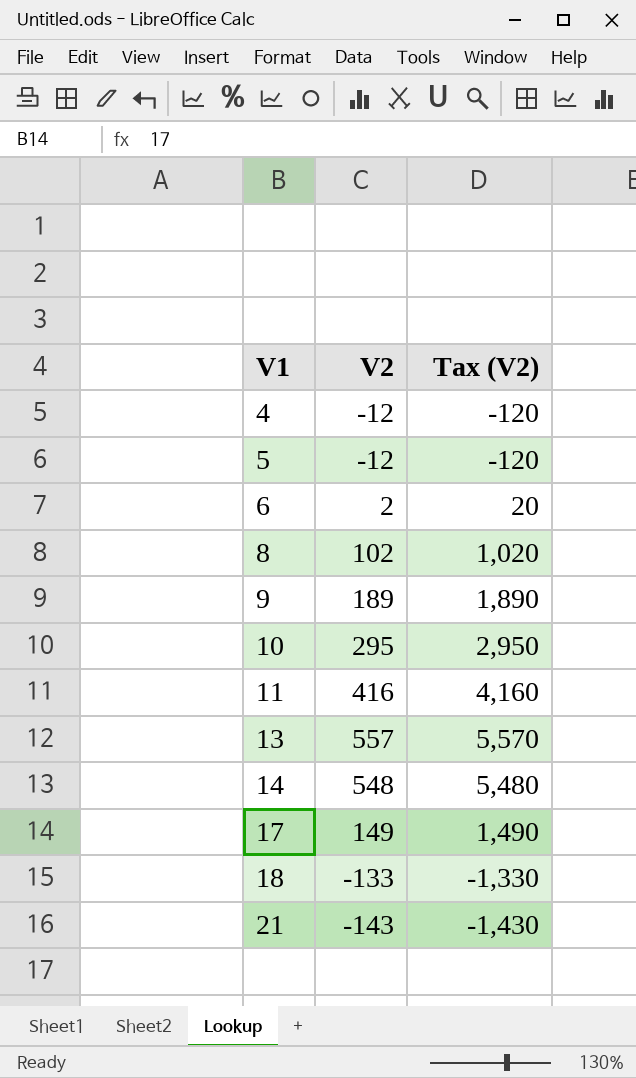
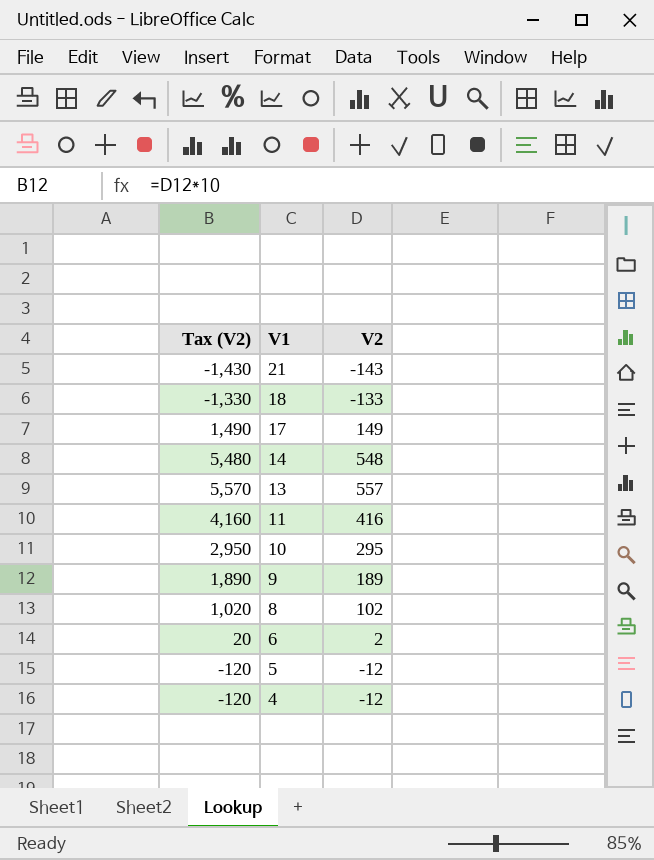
row order: V1 ascending -> V1 descending
column Tax (V2) | position: 3 -> 1

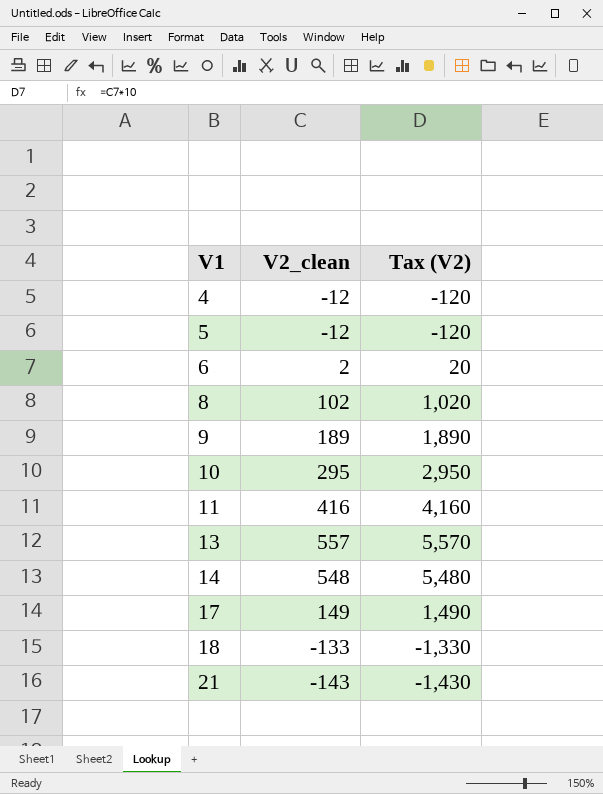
row order: V1 descending -> V1 ascending
column name: V2 -> V2_clean
column Tax (V2) | position: 1 -> 3

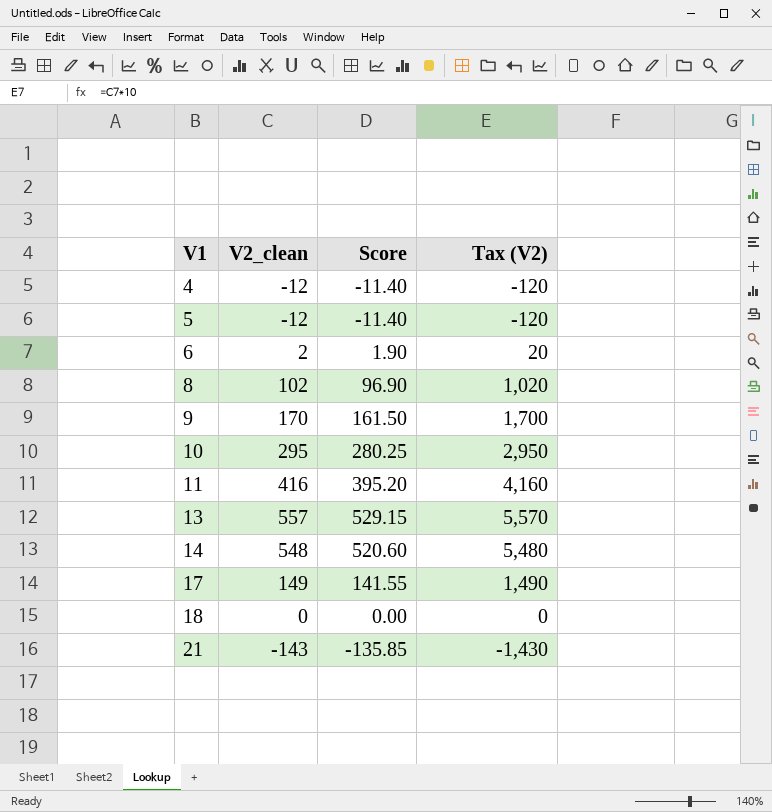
column Score | formula: none -> [V2_clean] * 0.95
9 | V2_clean: 189 -> 170
9 | Tax (V2): 1,890 -> 1,700
18 | V2_clean: -133 -> 0
18 | Tax (V2): -1,330 -> 0

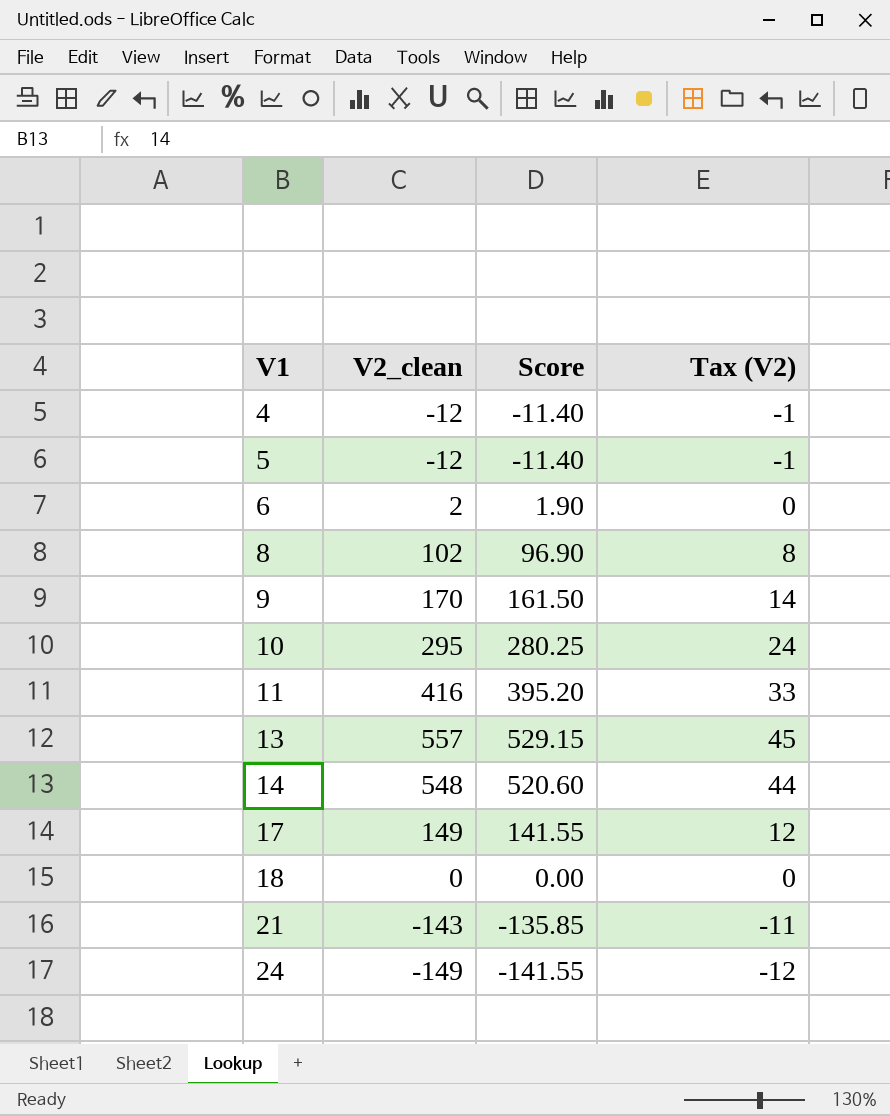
column Tax (V2) | formula: [V2_clean] * 10 -> [V2_clean] * 0.08
row 24: none -> -149 | -141.55 | -12

